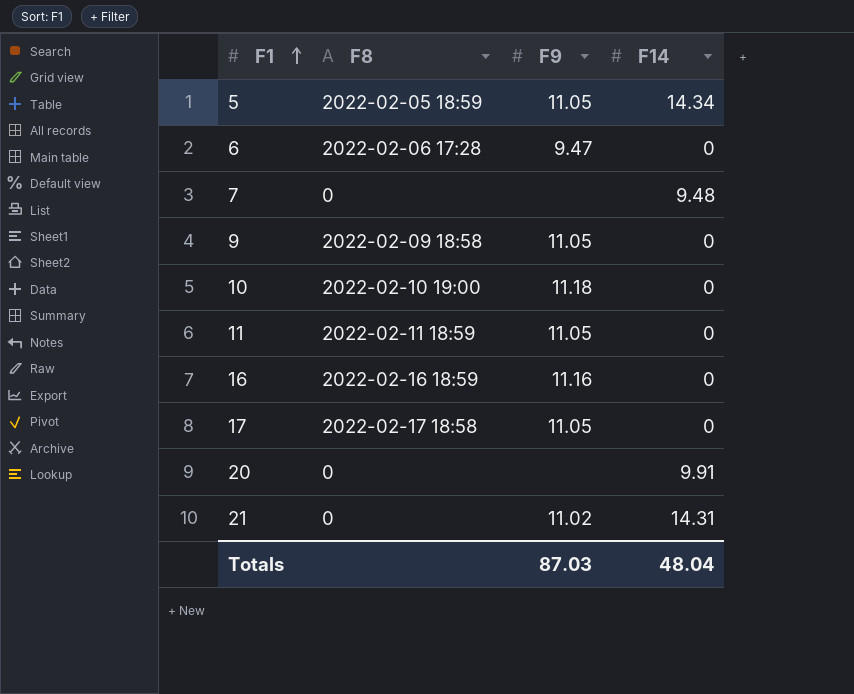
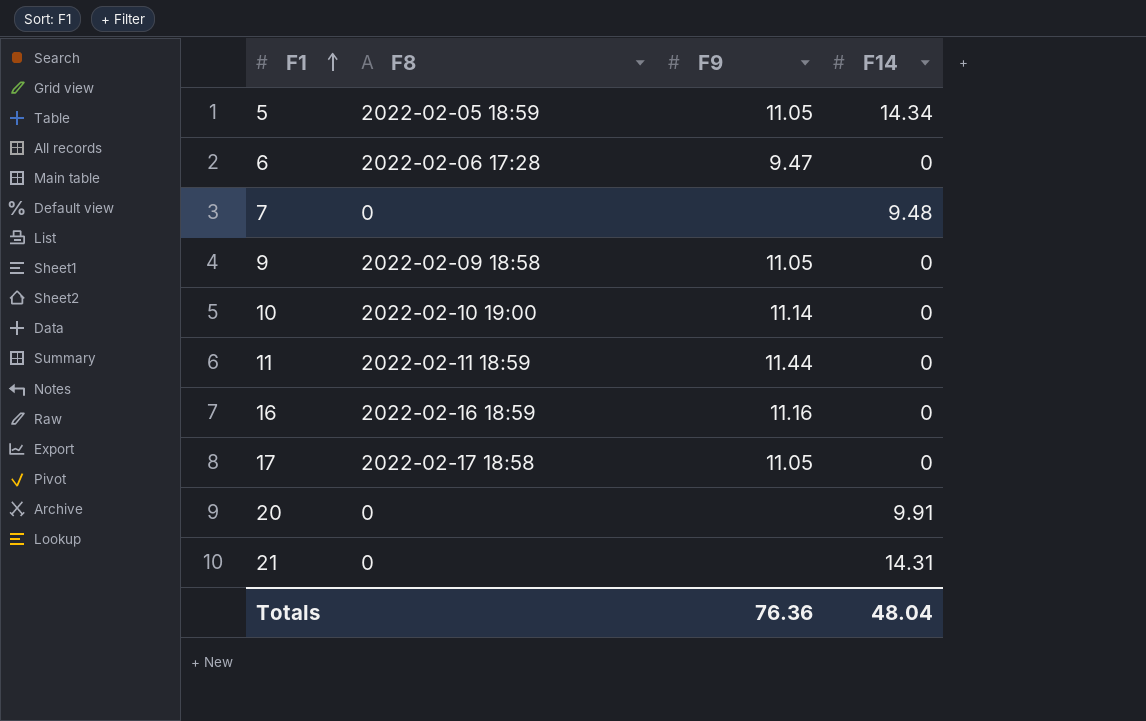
10 | F9: 11.18 -> 11.14
11 | F9: 11.05 -> 11.44
21 | F9: 11.02 -> none
Totals | F9: 87.03 -> 76.36

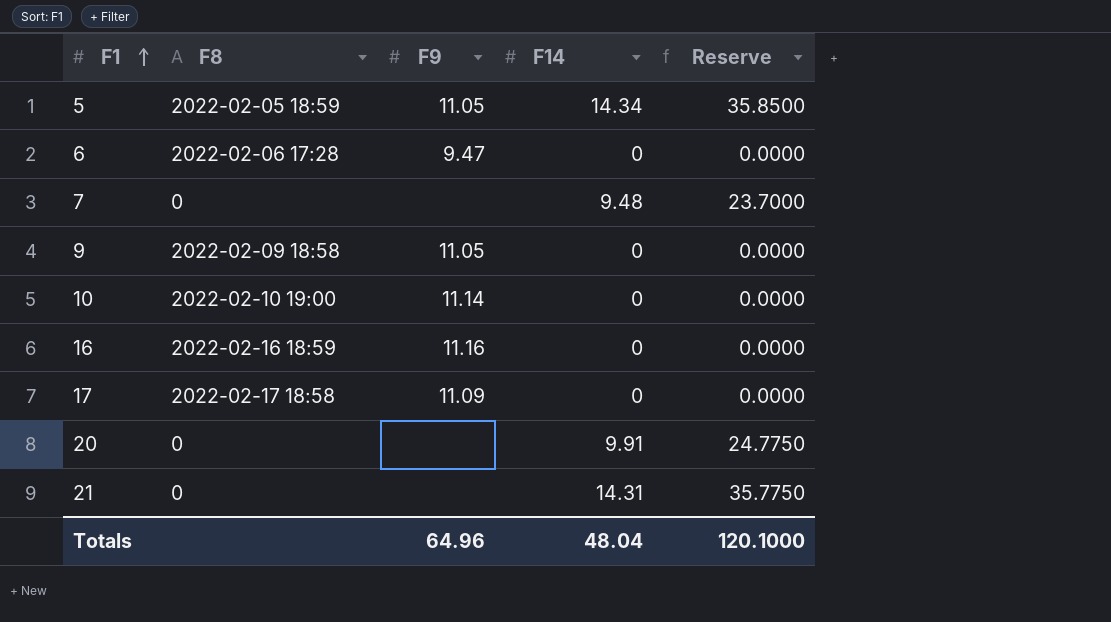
column Reserve | formula: none -> [F14] * 2.5
row 11: 2022-02-11 18:59 | 11.44 | 0 -> none
17 | F9: 11.05 -> 11.09
Totals | F9: 76.36 -> 64.96

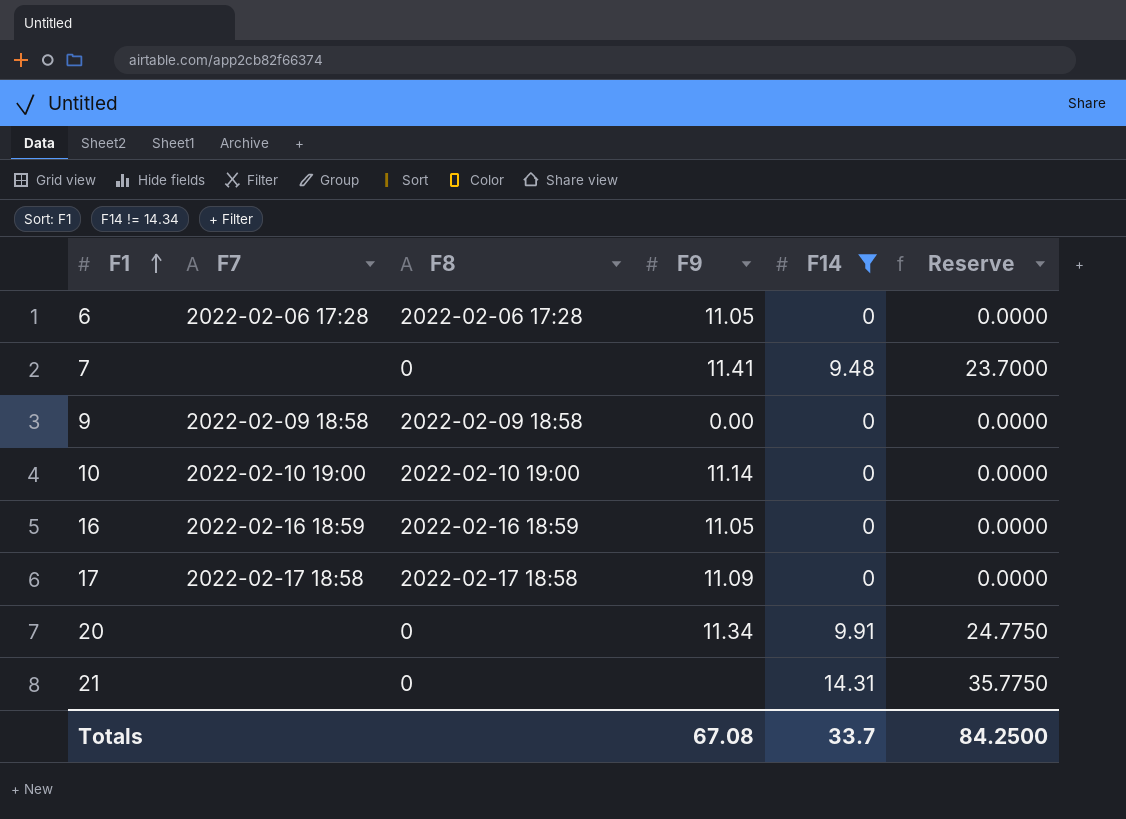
filter: none -> F14 != 14.34
column F7 | position: none -> 2
6 | F9: 9.47 -> 11.05
7 | F9: none -> 11.41
9 | F9: 11.05 -> 0.00
16 | F9: 11.16 -> 11.05
20 | F9: none -> 11.34
Totals | F9: 64.96 -> 67.08
Totals | F14: 48.04 -> 33.7
Totals | Reserve: 120.1000 -> 84.2500

